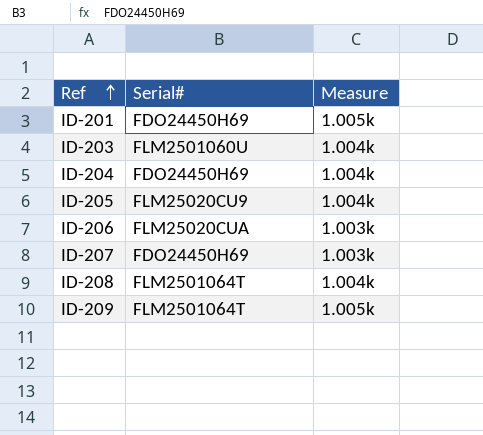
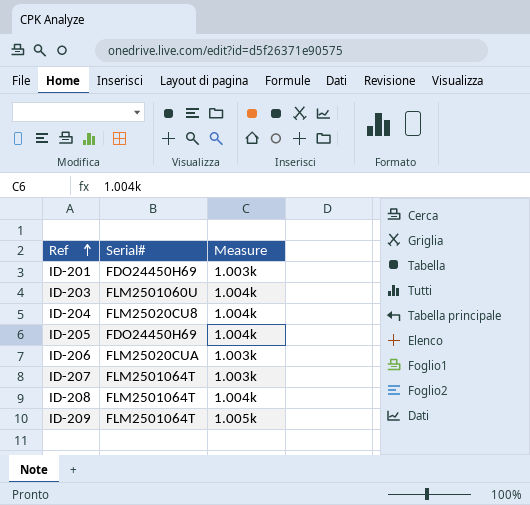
ID-201 | Measure: 1.005k -> 1.003k
ID-204 | Serial#: FDO24450H69 -> FLM25020CU8
ID-205 | Serial#: FLM25020CU9 -> FDO24450H69
ID-207 | Serial#: FDO24450H69 -> FLM2501064T

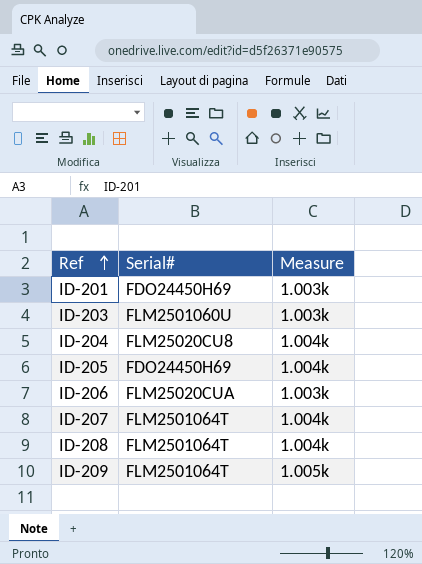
ID-203 | Measure: 1.004k -> 1.003k
ID-207 | Measure: 1.003k -> 1.004k

